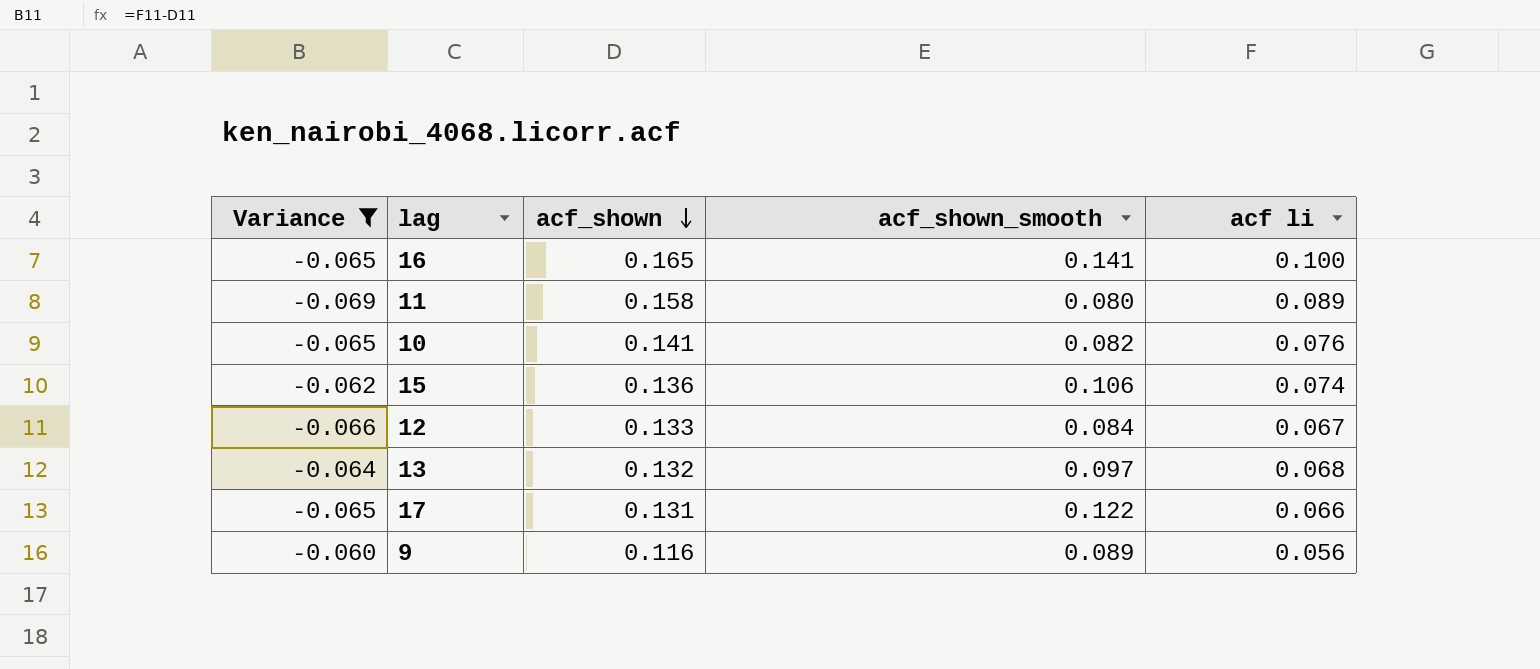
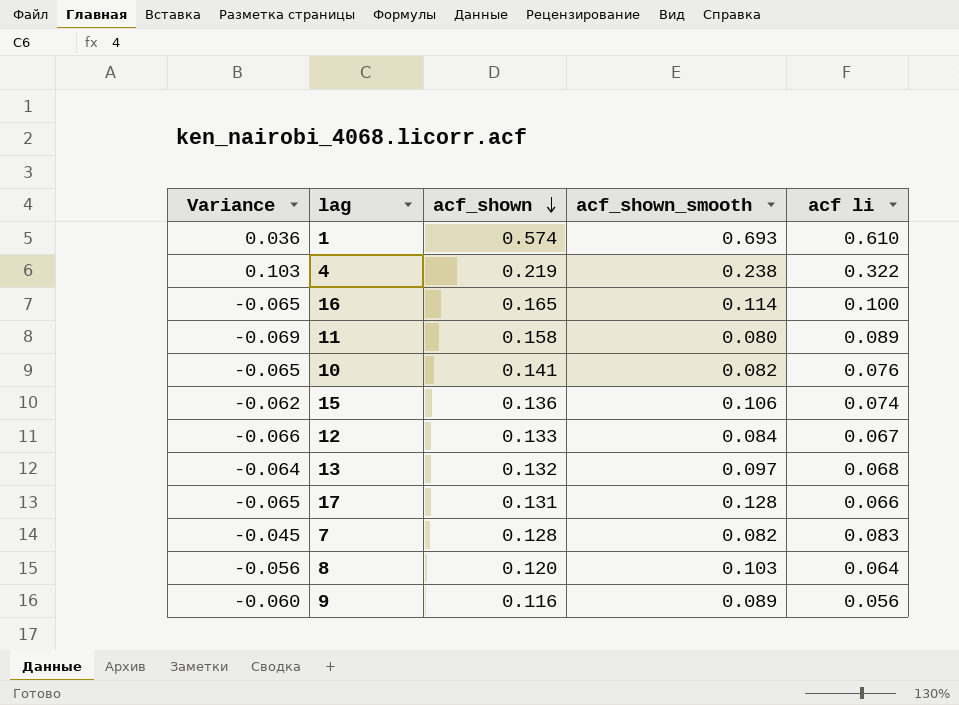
filter: Variance <= -0.060 -> none
16 | acf_shown_smooth: 0.141 -> 0.114
17 | acf_shown_smooth: 0.122 -> 0.128

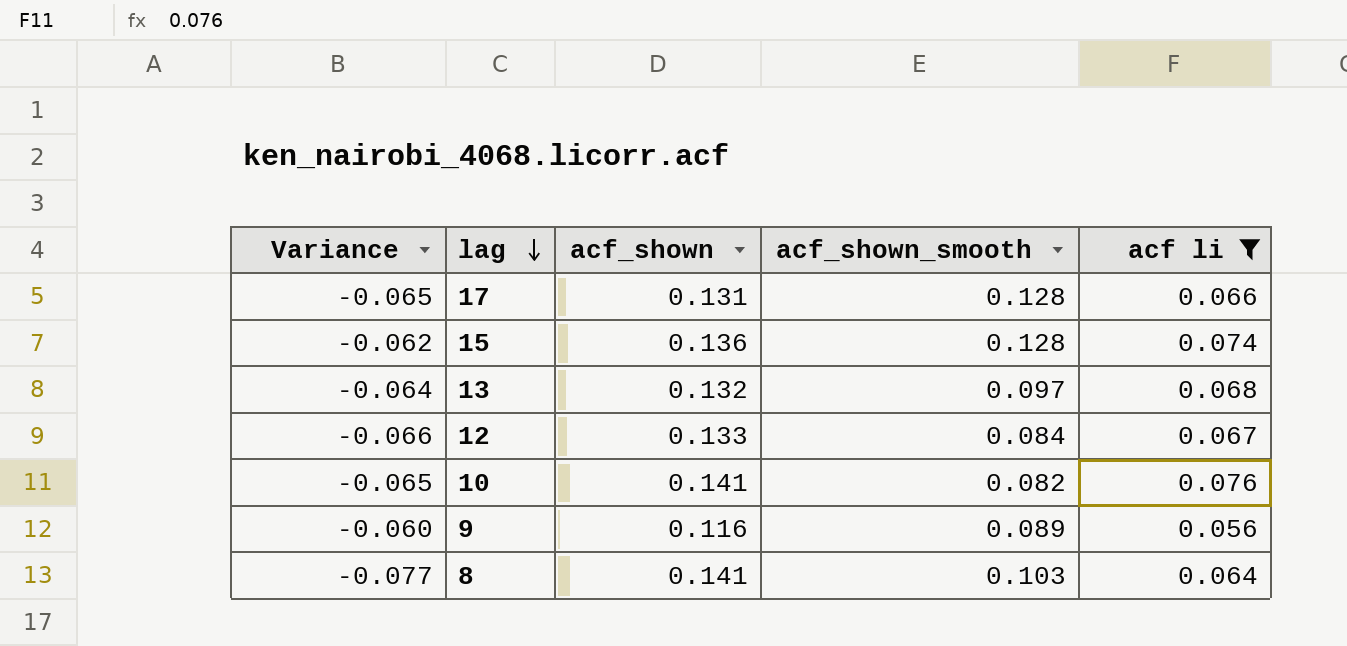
filter: none -> acf li <= 0.076
row order: acf_shown descending -> lag descending
15 | acf_shown_smooth: 0.106 -> 0.128
8 | Variance: -0.056 -> -0.077
8 | acf_shown: 0.120 -> 0.141

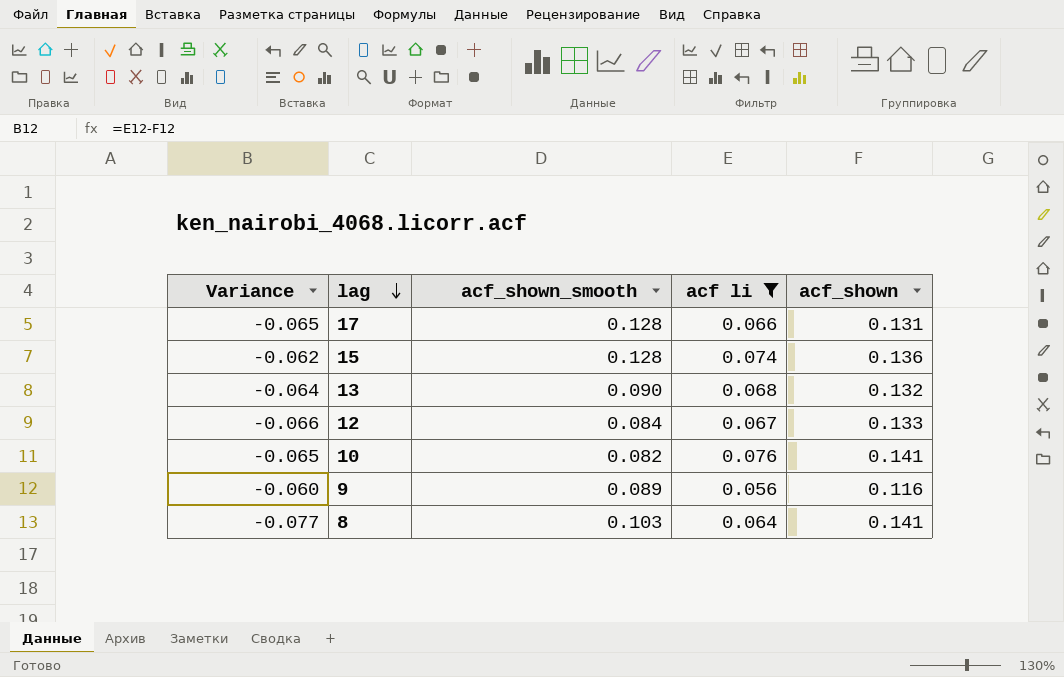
column acf_shown | position: 3 -> 5
13 | acf_shown_smooth: 0.097 -> 0.090

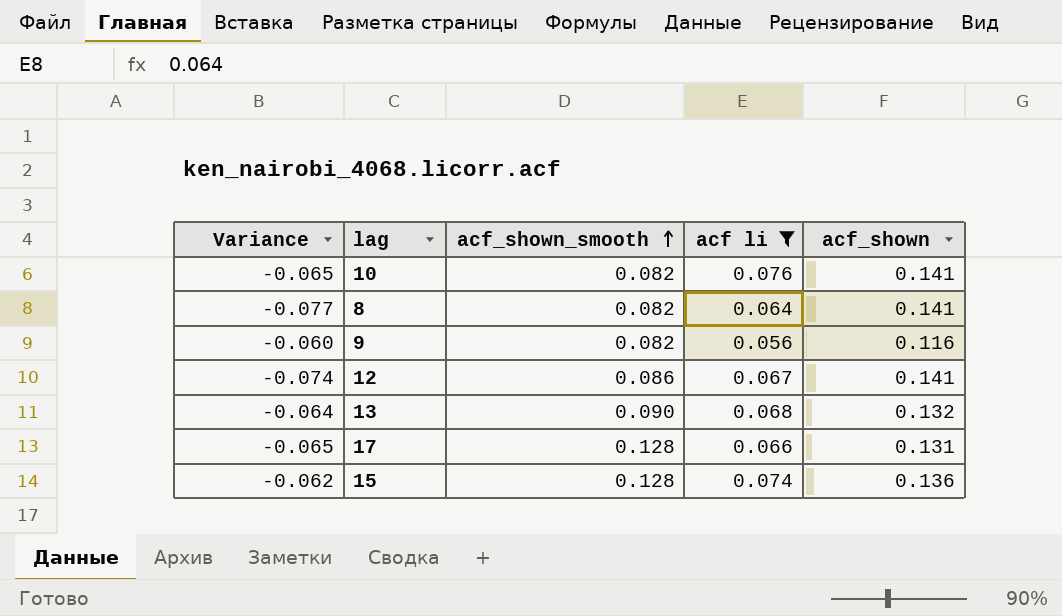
row order: lag descending -> acf_shown_smooth ascending
8 | acf_shown_smooth: 0.103 -> 0.082
9 | acf_shown_smooth: 0.089 -> 0.082
12 | Variance: -0.066 -> -0.074
12 | acf_shown_smooth: 0.084 -> 0.086
12 | acf_shown: 0.133 -> 0.141

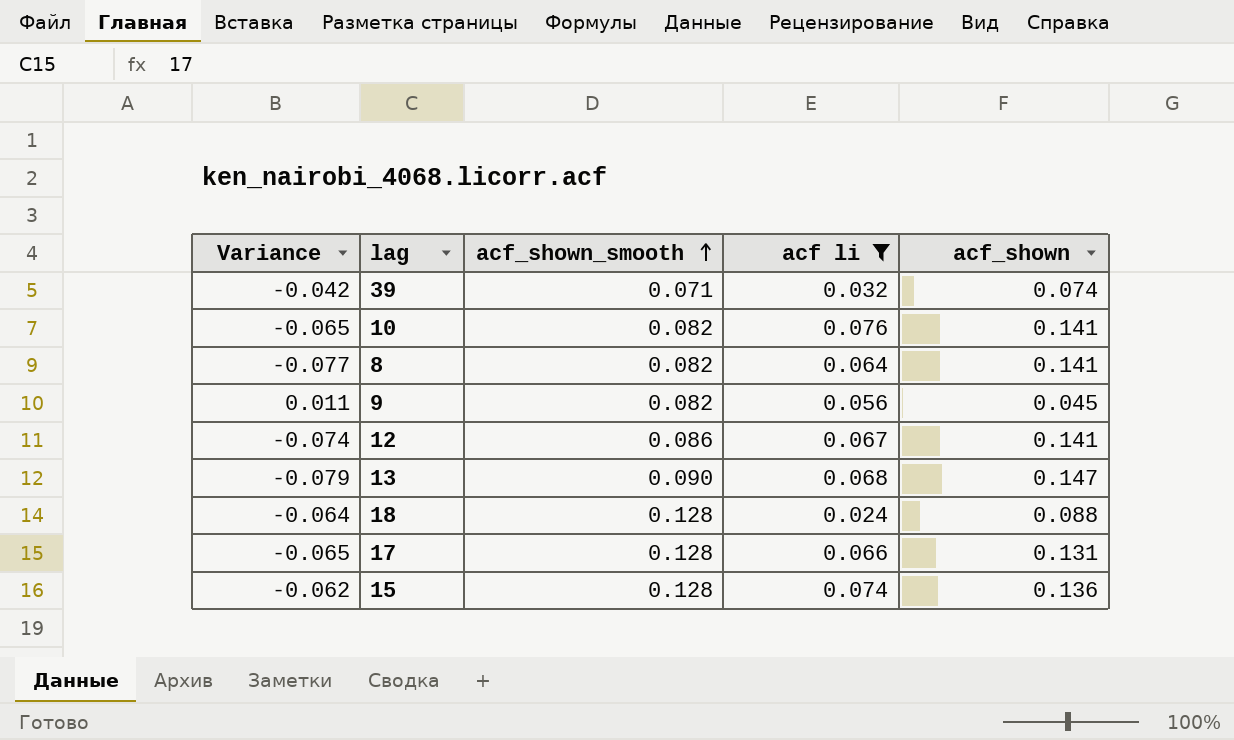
row 39: none -> -0.042 | 0.071 | 0.032 | 0.074
9 | Variance: -0.060 -> 0.011
9 | acf_shown: 0.116 -> 0.045
13 | Variance: -0.064 -> -0.079
13 | acf_shown: 0.132 -> 0.147
row 18: none -> -0.064 | 0.128 | 0.024 | 0.088

